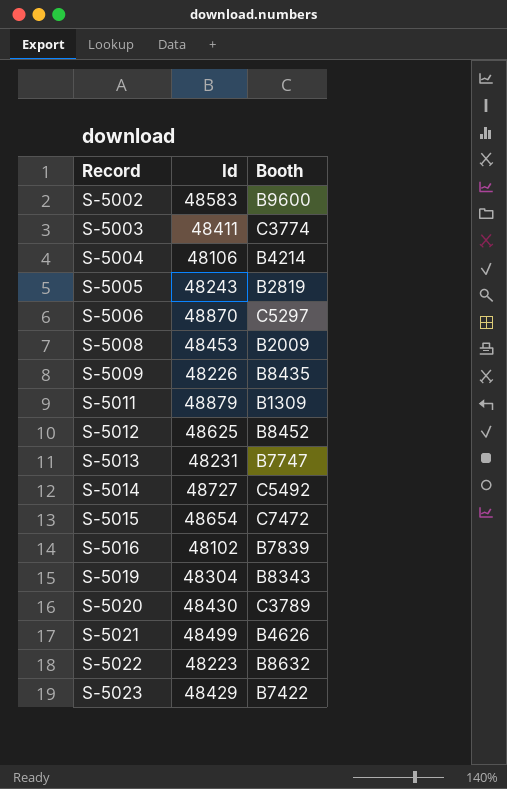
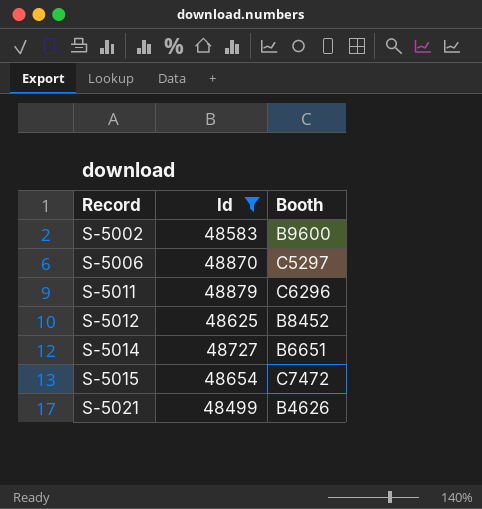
filter: none -> Id >= 48499
S-5011 | Booth: B1309 -> C6296
S-5014 | Booth: C5492 -> B6651

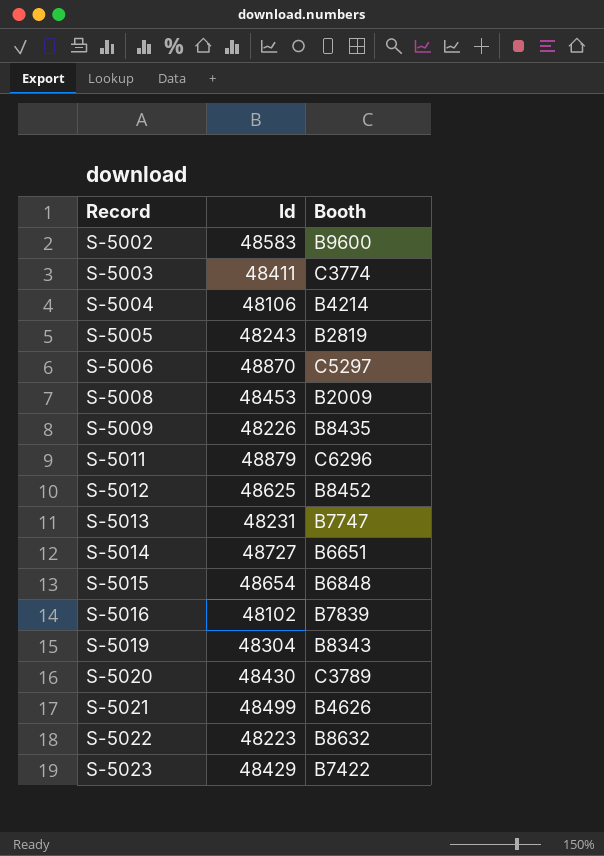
filter: Id >= 48499 -> none
S-5015 | Booth: C7472 -> B6848

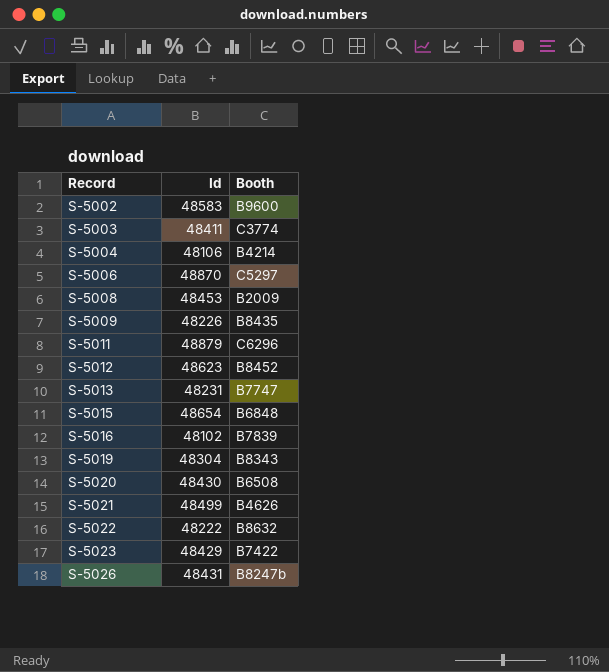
row S-5005: 48243 | B2819 -> none
row S-5014: 48727 | B6651 -> none
S-5012 | Id: 48625 -> 48623
S-5020 | Booth: C3789 -> B6508
S-5022 | Id: 48223 -> 48222
row S-5026: none -> 48431 | B8247b

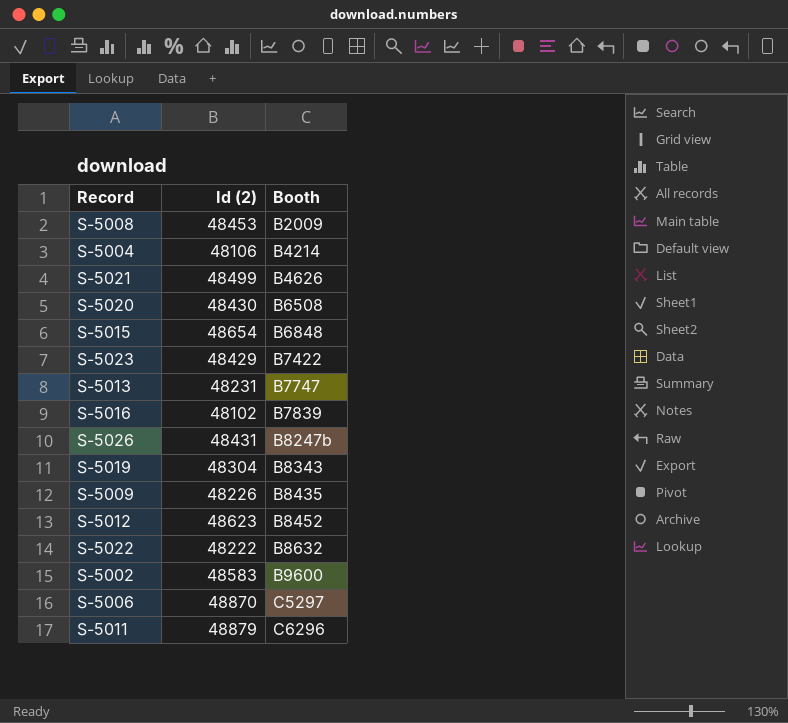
row order: Record ascending -> Booth ascending
column name: Id -> Id (2)
row S-5003: 48411 | C3774 -> none

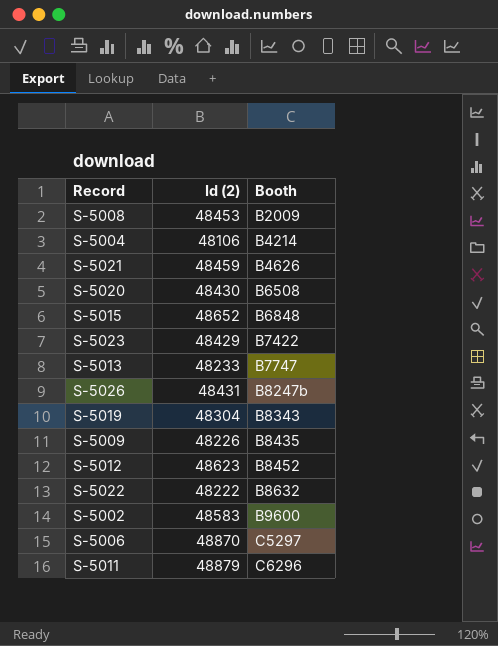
row S-5016: 48102 | B7839 -> none
S-5021 | Id (2): 48499 -> 48459
S-5015 | Id (2): 48654 -> 48652
S-5013 | Id (2): 48231 -> 48233

